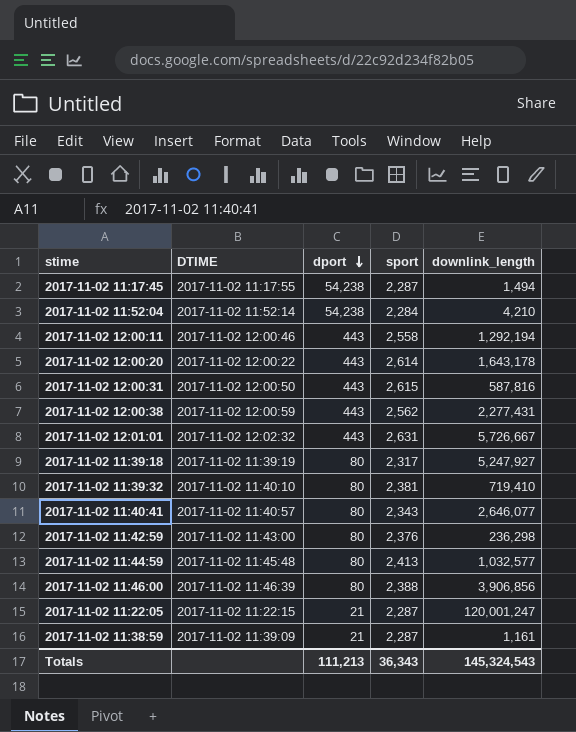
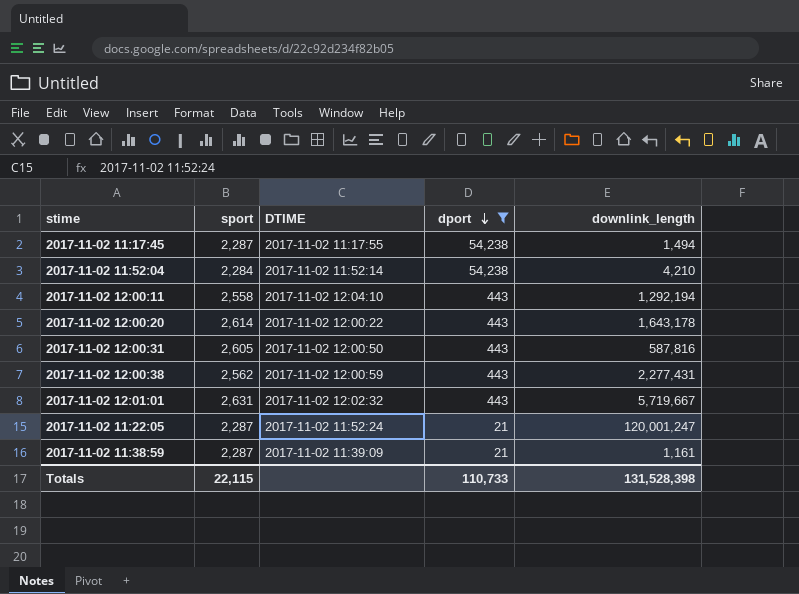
filter: none -> dport != 80
column sport | position: 4 -> 2
2017-11-02 12:00:11 | DTIME: 2017-11-02 12:00:46 -> 2017-11-02 12:04:10
2017-11-02 12:00:31 | sport: 2,615 -> 2,605
2017-11-02 12:01:01 | downlink_length: 5,726,667 -> 5,719,667
2017-11-02 11:22:05 | DTIME: 2017-11-02 11:22:15 -> 2017-11-02 11:52:24
Totals | sport: 36,343 -> 22,115
Totals | dport: 111,213 -> 110,733
Totals | downlink_length: 145,324,543 -> 131,528,398

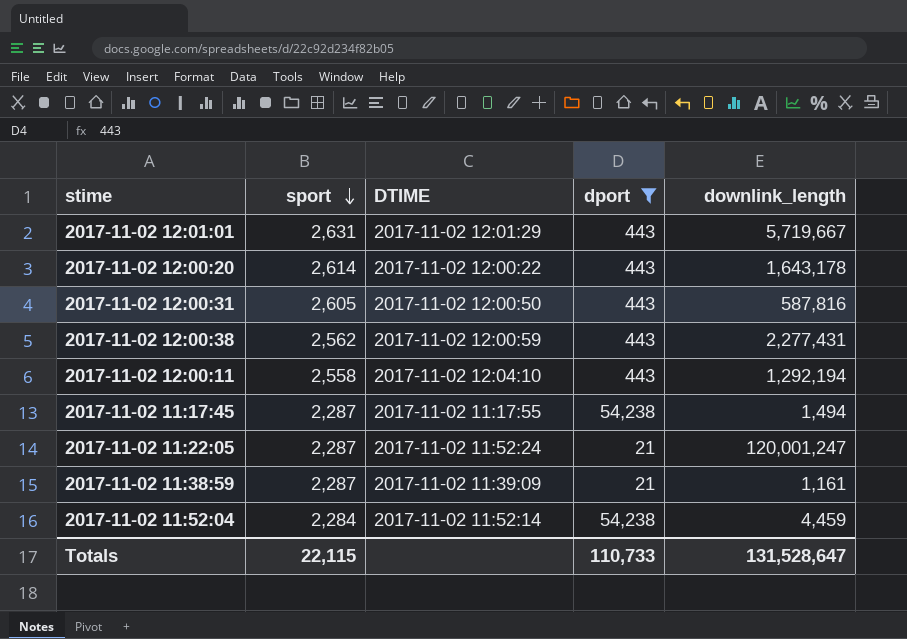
row order: dport descending -> sport descending
2017-11-02 12:01:01 | DTIME: 2017-11-02 12:02:32 -> 2017-11-02 12:01:29
2017-11-02 11:52:04 | downlink_length: 4,210 -> 4,459
Totals | downlink_length: 131,528,398 -> 131,528,647

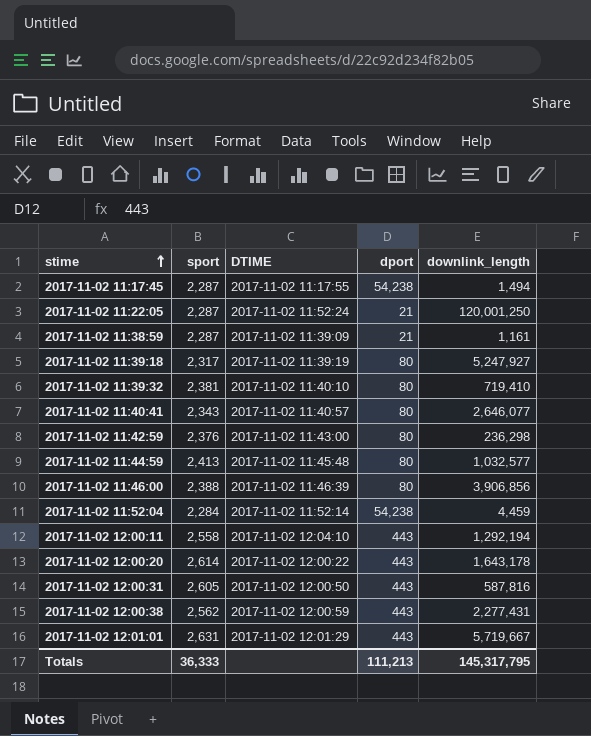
filter: dport != 80 -> none
row order: sport descending -> stime ascending
2017-11-02 11:22:05 | downlink_length: 120,001,247 -> 120,001,250
Totals | sport: 22,115 -> 36,333
Totals | dport: 110,733 -> 111,213
Totals | downlink_length: 131,528,647 -> 145,317,795

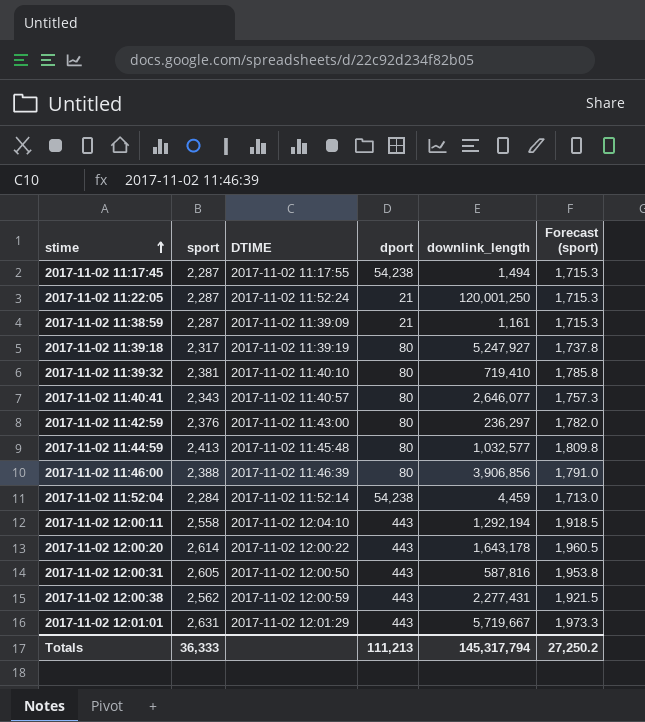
column Forecast (sport) | formula: none -> [sport] * 0.75
2017-11-02 11:42:59 | downlink_length: 236,298 -> 236,297
Totals | downlink_length: 145,317,795 -> 145,317,794

